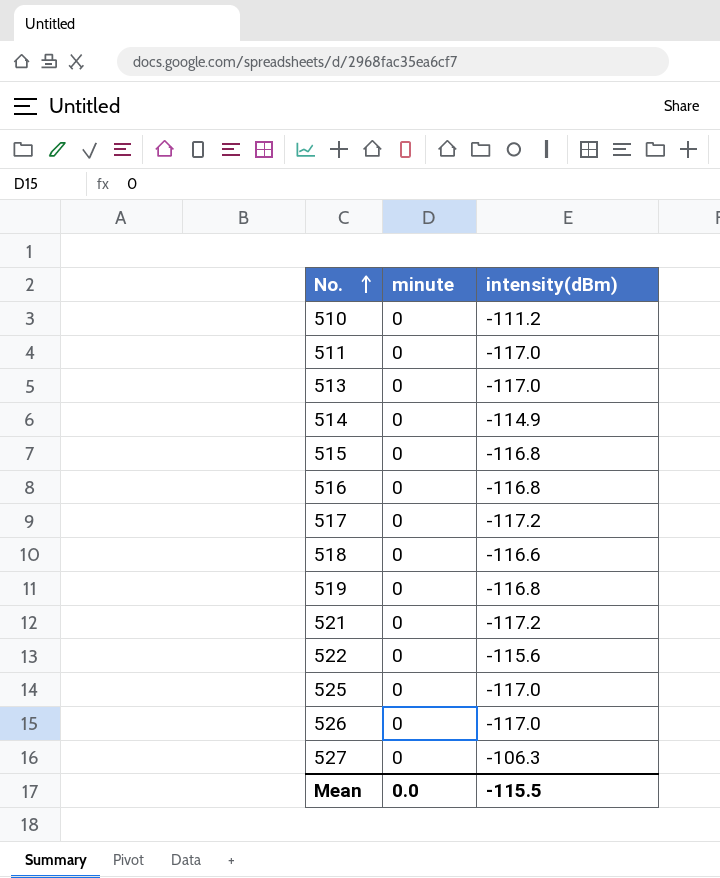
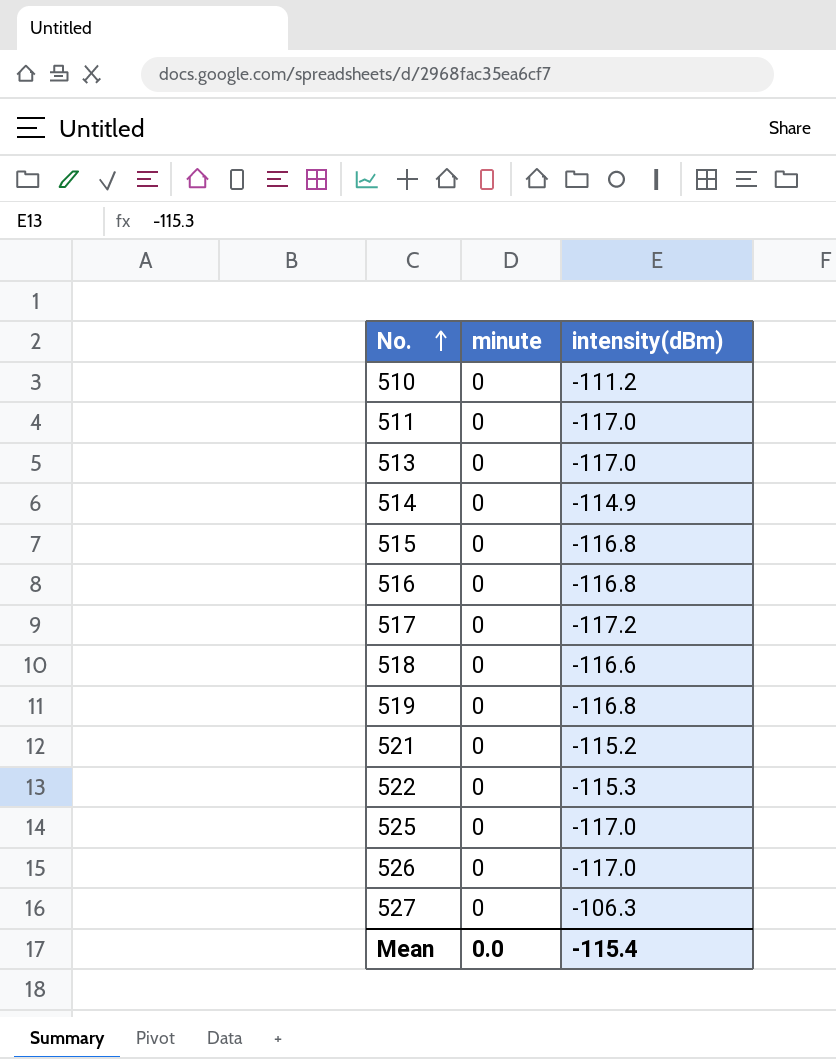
521 | intensity(dBm): -117.2 -> -115.2
522 | intensity(dBm): -115.6 -> -115.3
Mean | intensity(dBm): -115.5 -> -115.4

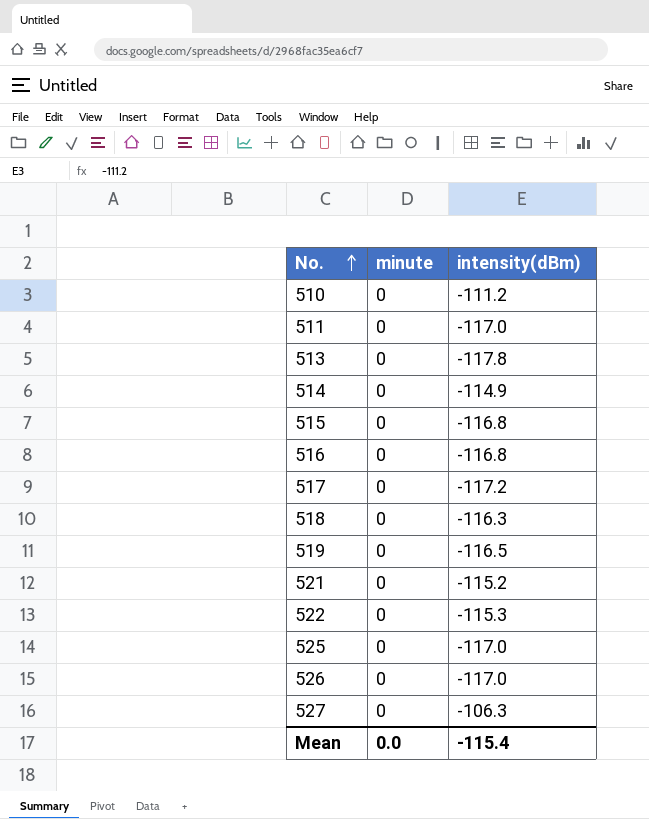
513 | intensity(dBm): -117.0 -> -117.8
518 | intensity(dBm): -116.6 -> -116.3
519 | intensity(dBm): -116.8 -> -116.5

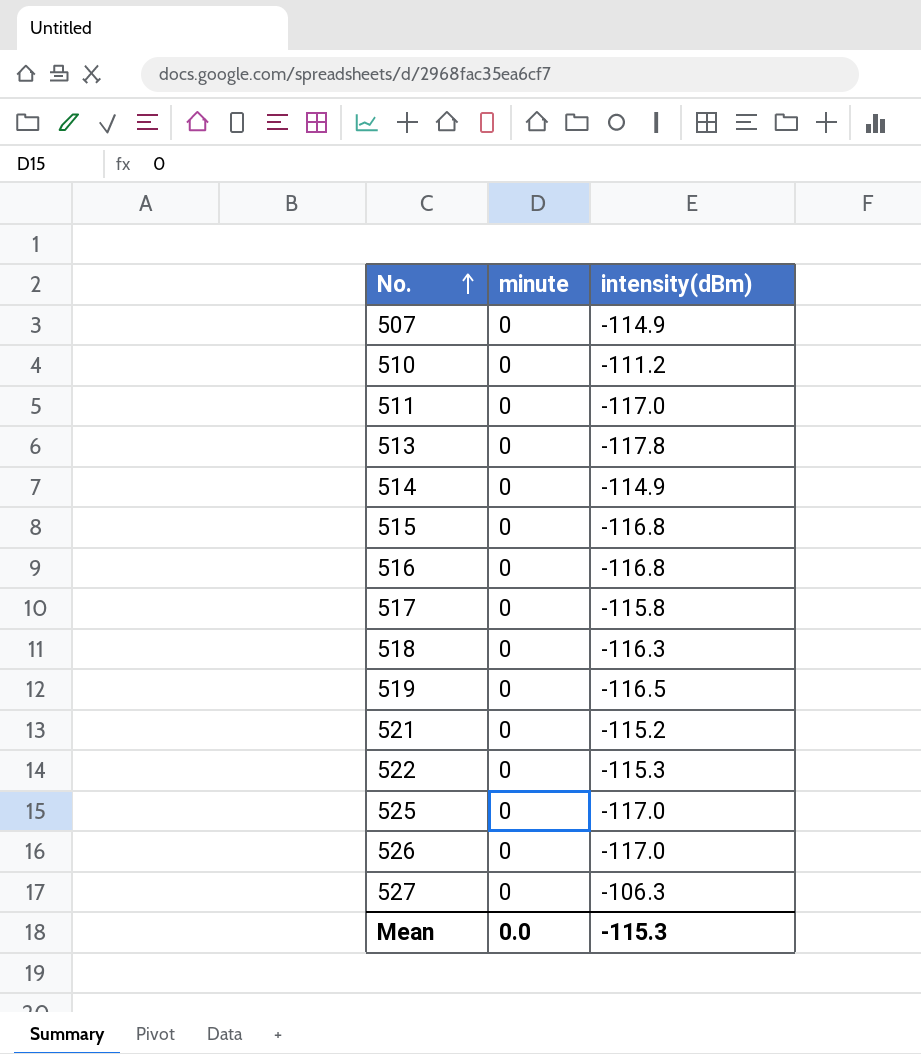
row 507: none -> 0 | -114.9
517 | intensity(dBm): -117.2 -> -115.8
Mean | intensity(dBm): -115.4 -> -115.3

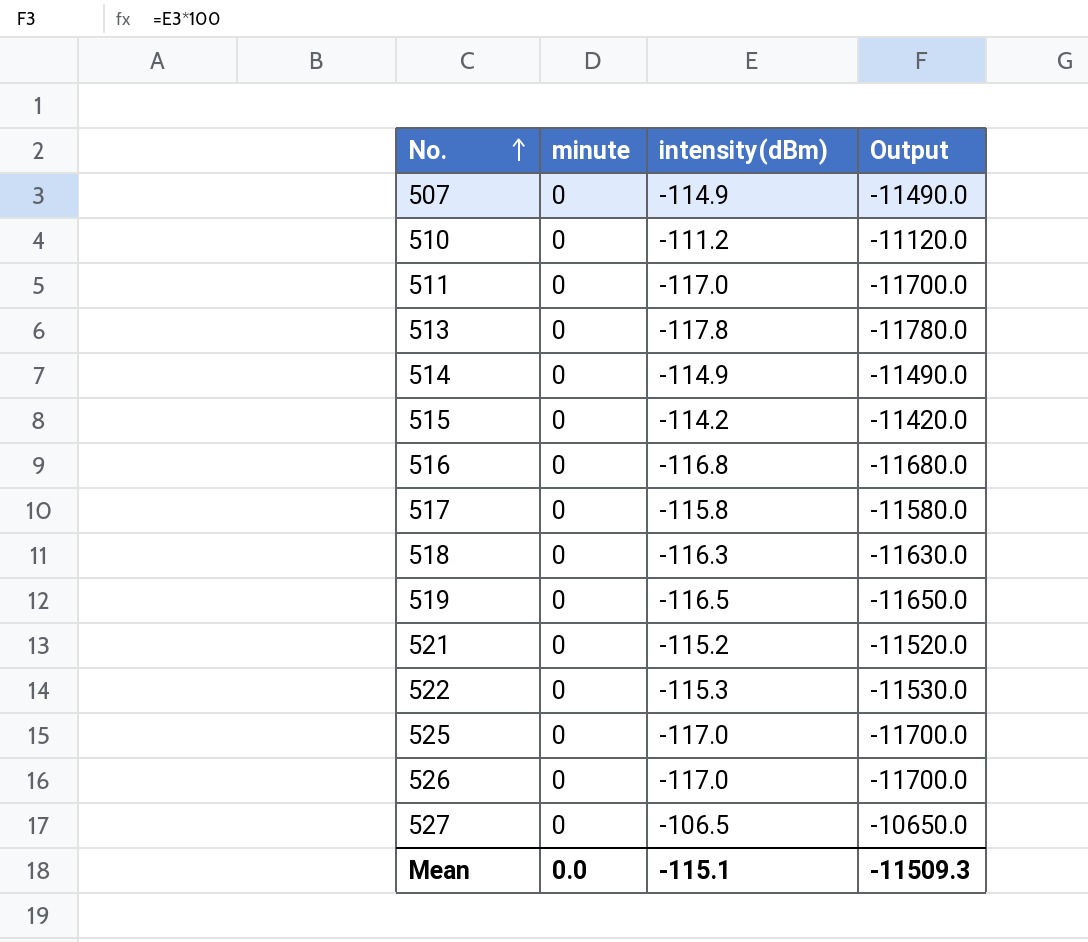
column Output | formula: none -> [intensity(dBm)] * 100
515 | intensity(dBm): -116.8 -> -114.2
527 | intensity(dBm): -106.3 -> -106.5
Mean | intensity(dBm): -115.3 -> -115.1

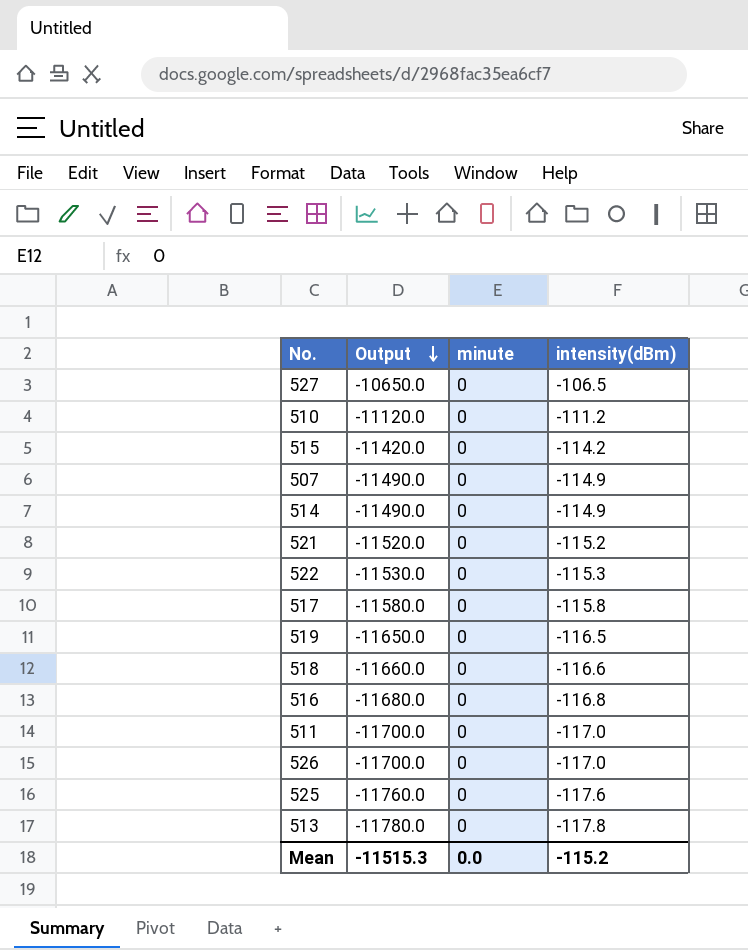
row order: No. ascending -> Output descending
column Output | position: 4 -> 2
518 | Output: -11630.0 -> -11660.0
518 | intensity(dBm): -116.3 -> -116.6
525 | Output: -11700.0 -> -11760.0
525 | intensity(dBm): -117.0 -> -117.6
Mean | Output: -11509.3 -> -11515.3
Mean | intensity(dBm): -115.1 -> -115.2

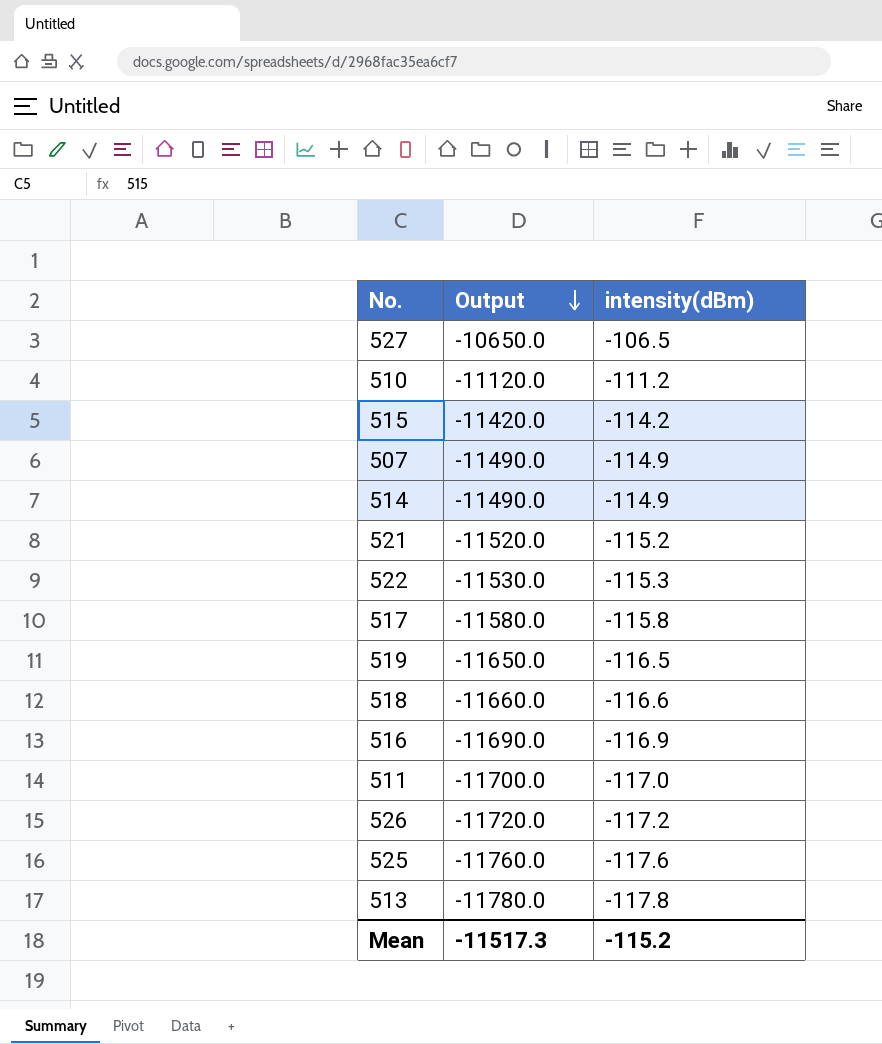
column minute | position: 3 -> none
516 | Output: -11680.0 -> -11690.0
516 | intensity(dBm): -116.8 -> -116.9
526 | Output: -11700.0 -> -11720.0
526 | intensity(dBm): -117.0 -> -117.2
Mean | Output: -11515.3 -> -11517.3

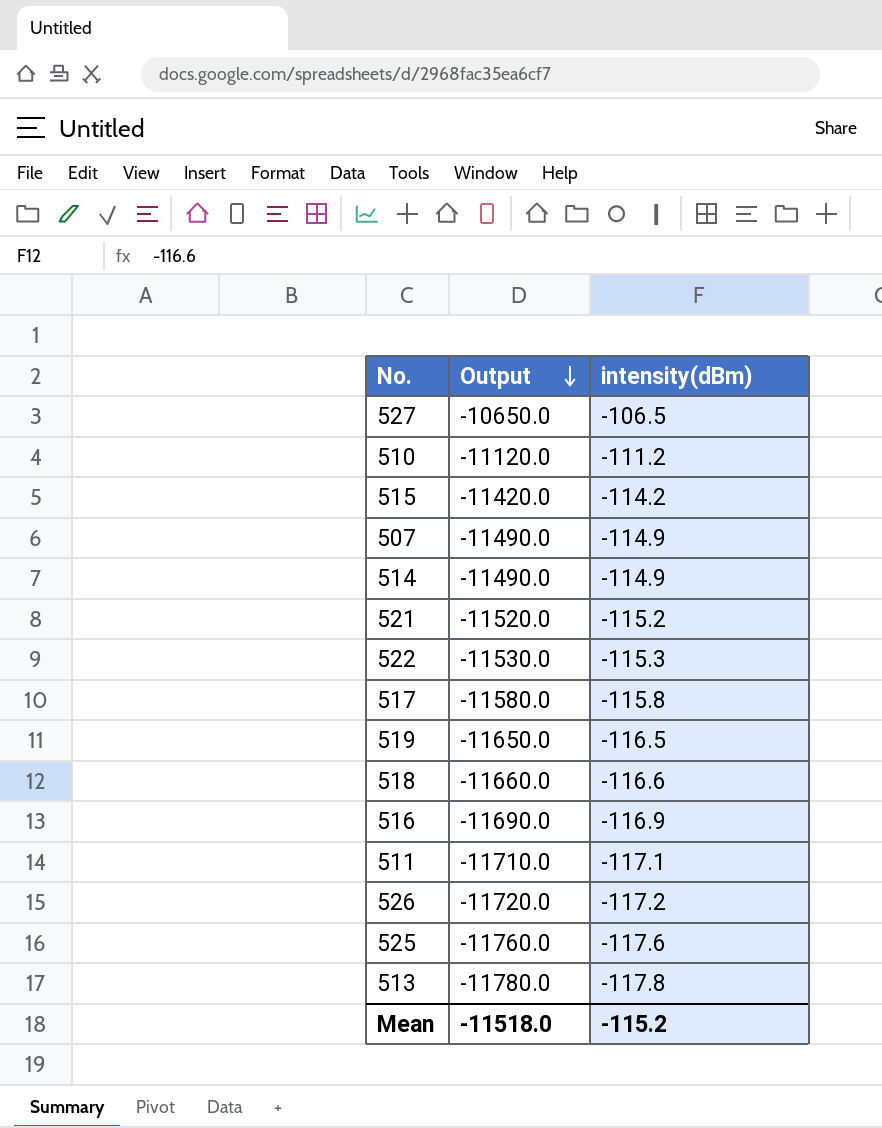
511 | Output: -11700.0 -> -11710.0
511 | intensity(dBm): -117.0 -> -117.1
Mean | Output: -11517.3 -> -11518.0

